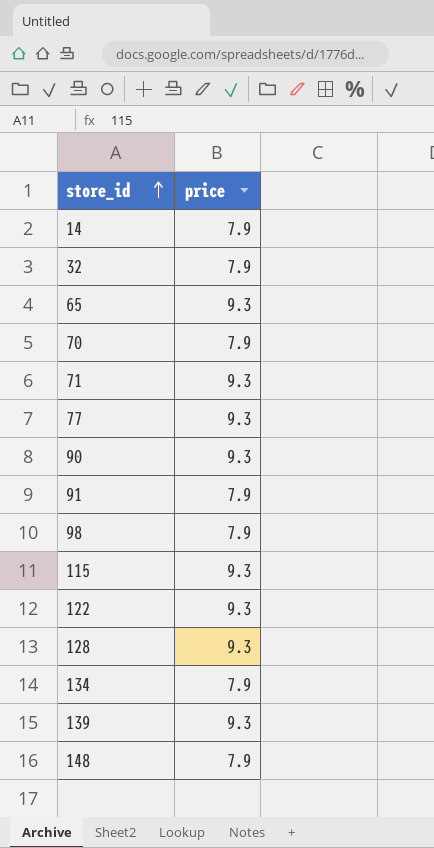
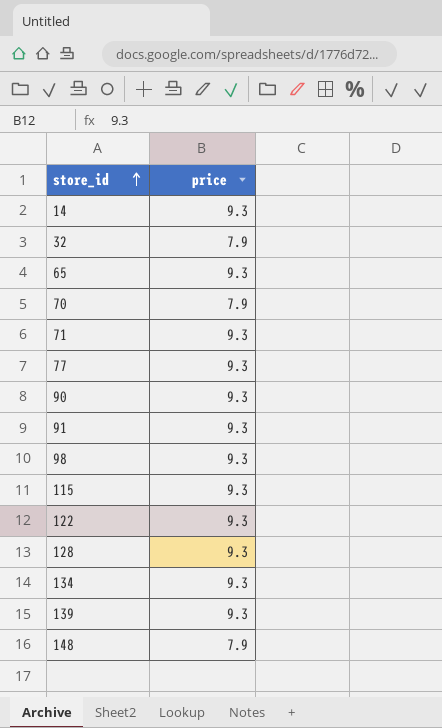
14 | price: 7.9 -> 9.3
91 | price: 7.9 -> 9.3
98 | price: 7.9 -> 9.3
134 | price: 7.9 -> 9.3

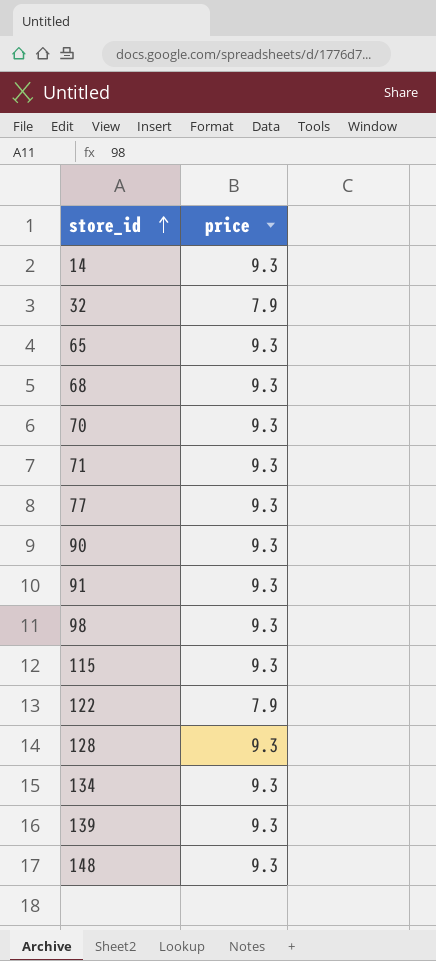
row 68: none -> 9.3
70 | price: 7.9 -> 9.3
122 | price: 9.3 -> 7.9
148 | price: 7.9 -> 9.3

